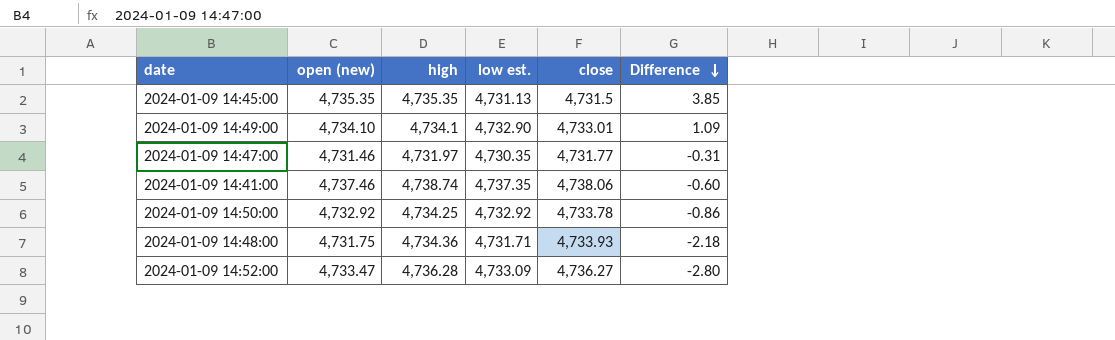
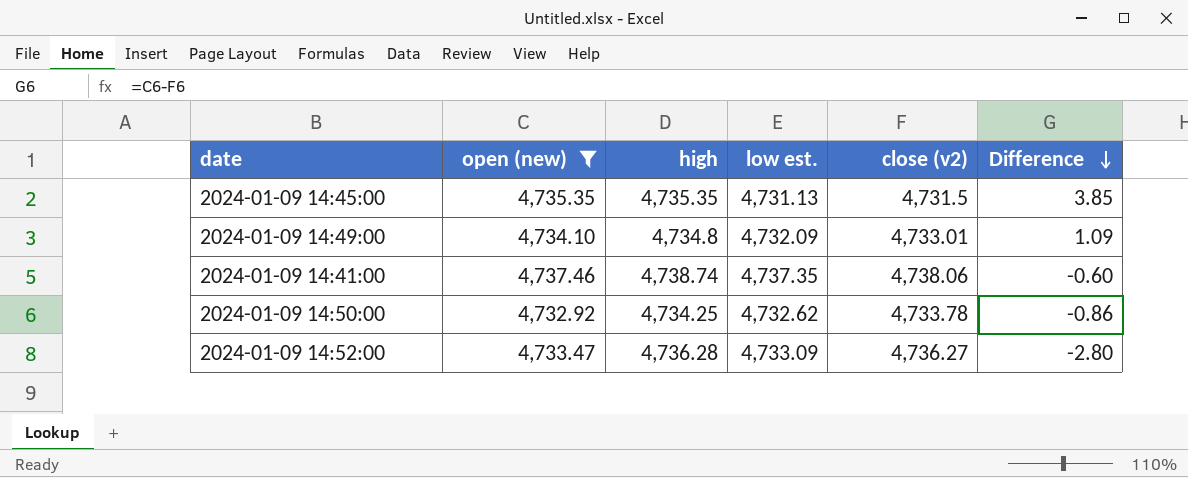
filter: none -> open (new) >= 4,732.92
column name: close -> close (v2)
2024-01-09 14:49:00 | high: 4,734.1 -> 4,734.8
2024-01-09 14:49:00 | low est.: 4,732.90 -> 4,732.09
2024-01-09 14:50:00 | low est.: 4,732.92 -> 4,732.62

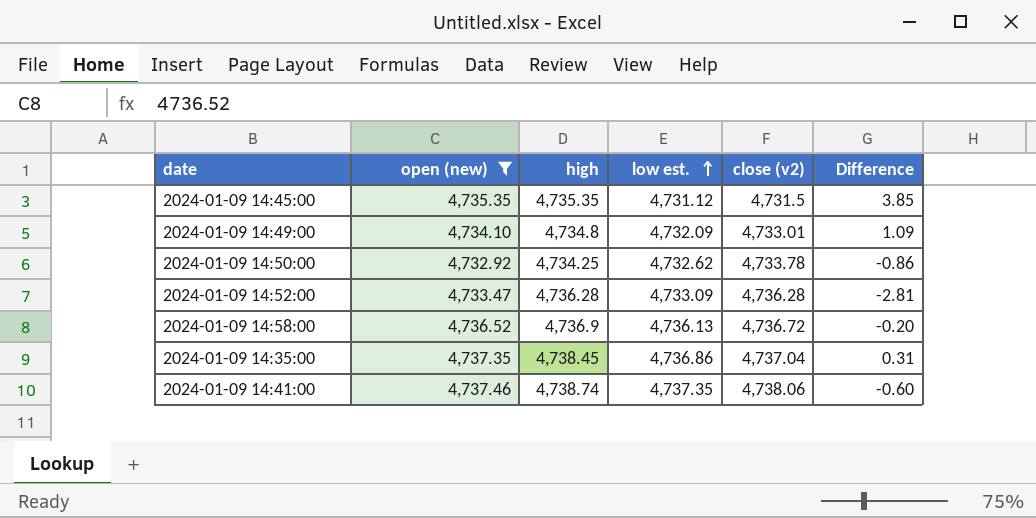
row order: Difference descending -> low est. ascending
2024-01-09 14:45:00 | low est.: 4,731.13 -> 4,731.12
2024-01-09 14:52:00 | close (v2): 4,736.27 -> 4,736.28
2024-01-09 14:52:00 | Difference: -2.80 -> -2.81
row 2024-01-09 14:58:00: none -> 4,736.52 | 4,736.9 | 4,736.13 | 4,736.72 | -0.20
row 2024-01-09 14:35:00: none -> 4,737.35 | 4,738.45 | 4,736.86 | 4,737.04 | 0.31

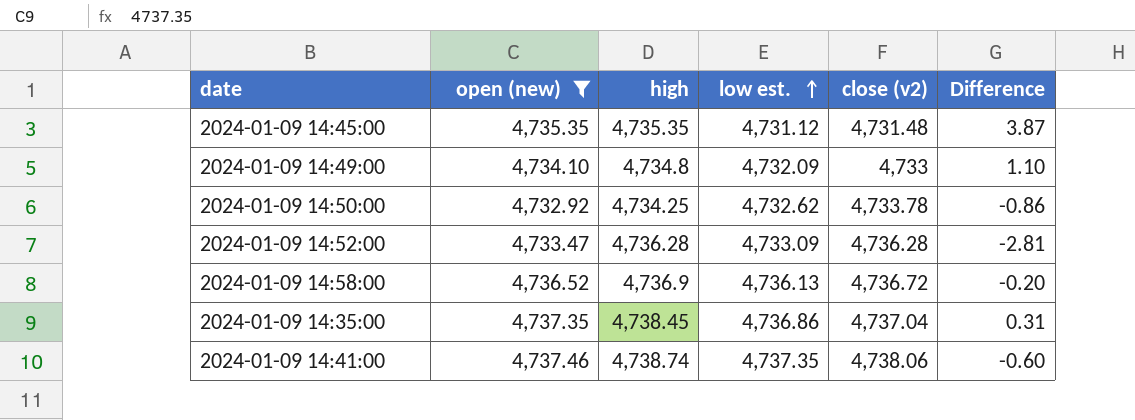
2024-01-09 14:45:00 | close (v2): 4,731.5 -> 4,731.48
2024-01-09 14:45:00 | Difference: 3.85 -> 3.87
2024-01-09 14:49:00 | close (v2): 4,733.01 -> 4,733
2024-01-09 14:49:00 | Difference: 1.09 -> 1.10

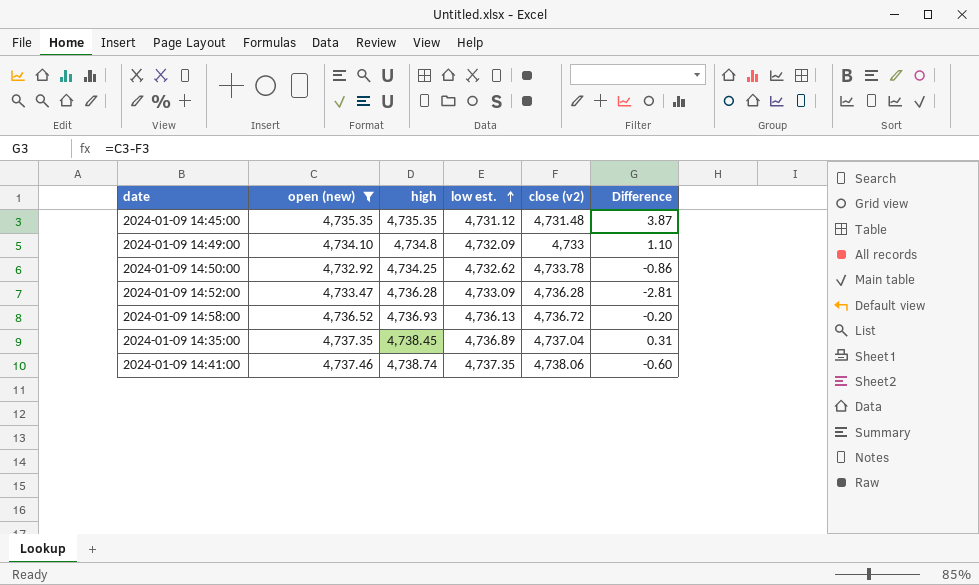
2024-01-09 14:58:00 | high: 4,736.9 -> 4,736.93
2024-01-09 14:35:00 | low est.: 4,736.86 -> 4,736.89

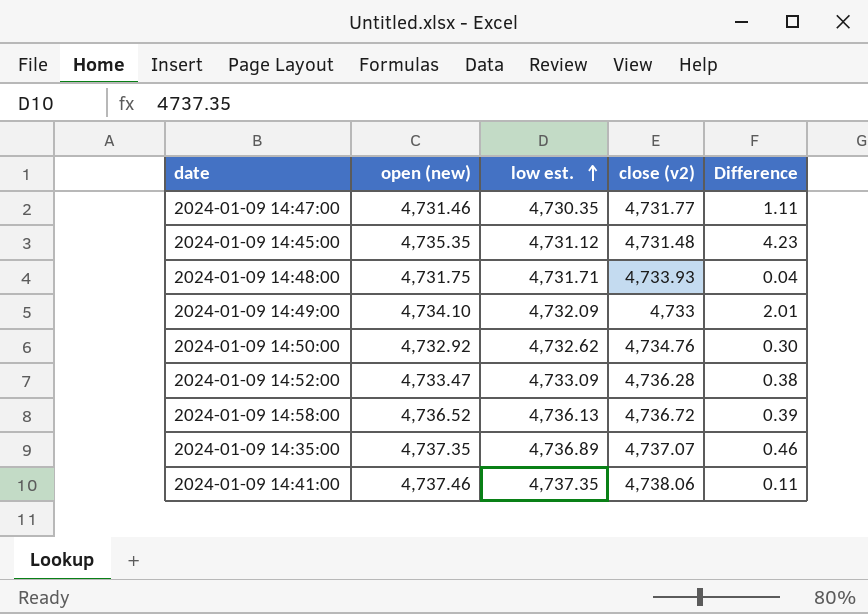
filter: open (new) >= 4,732.92 -> none
column high | position: 3 -> none
column Difference | formula: [open (new)] - [close (v2)] -> [open (new)] - [low est.]
2024-01-09 14:50:00 | close (v2): 4,733.78 -> 4,734.76
2024-01-09 14:35:00 | close (v2): 4,737.04 -> 4,737.07

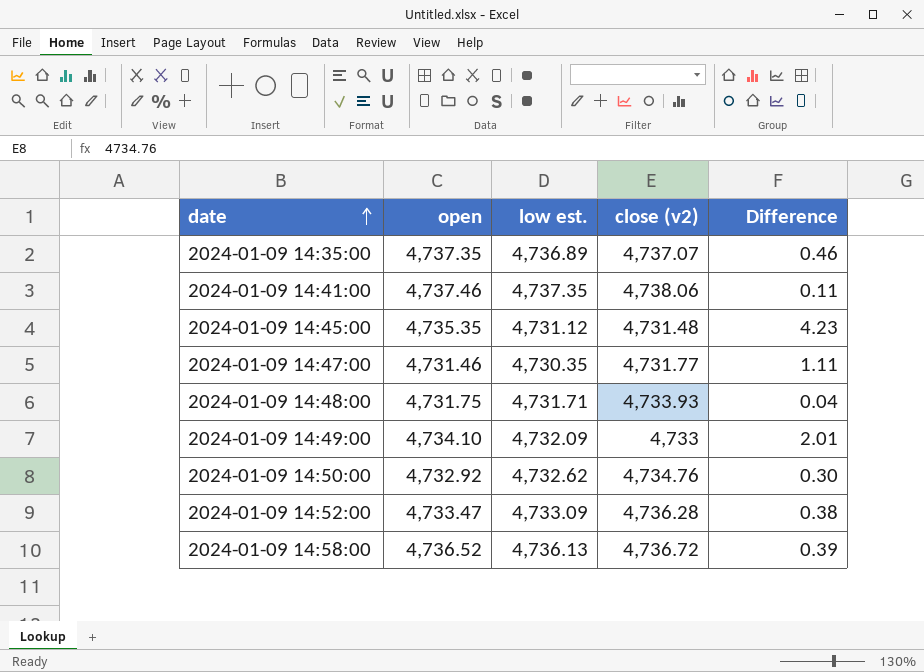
row order: low est. ascending -> date ascending
column name: open (new) -> open

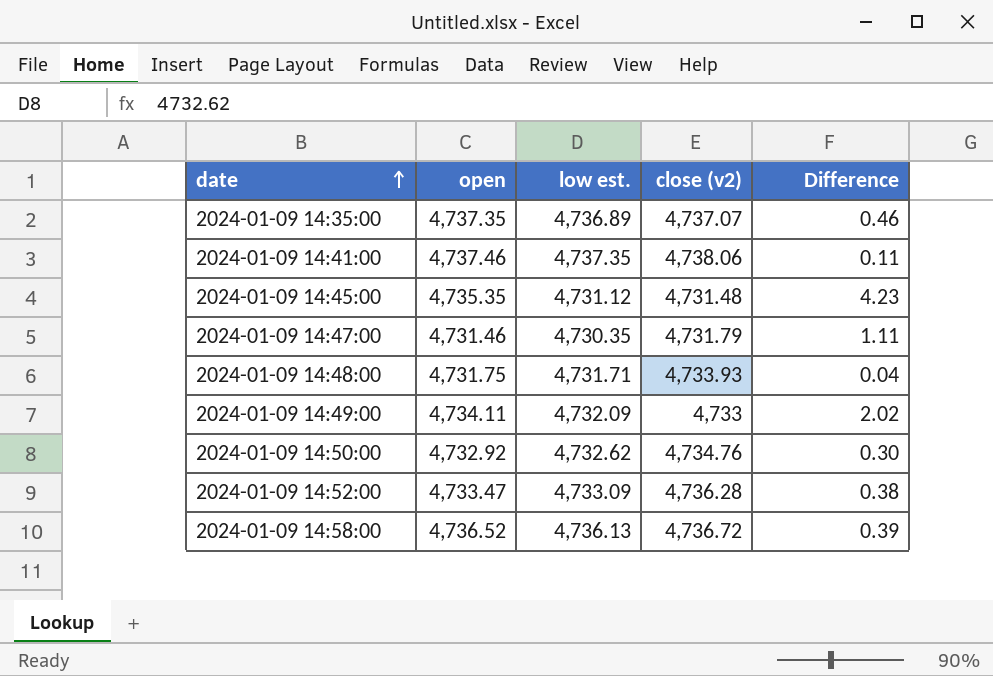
2024-01-09 14:47:00 | close (v2): 4,731.77 -> 4,731.79
2024-01-09 14:49:00 | open: 4,734.10 -> 4,734.11
2024-01-09 14:49:00 | Difference: 2.01 -> 2.02

